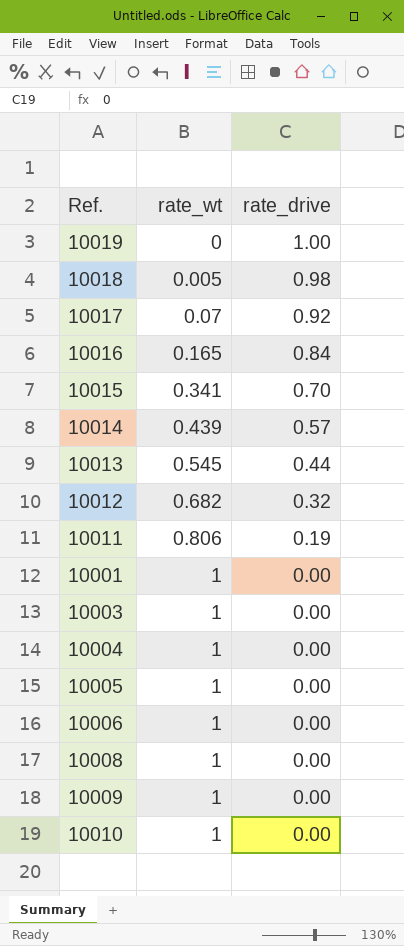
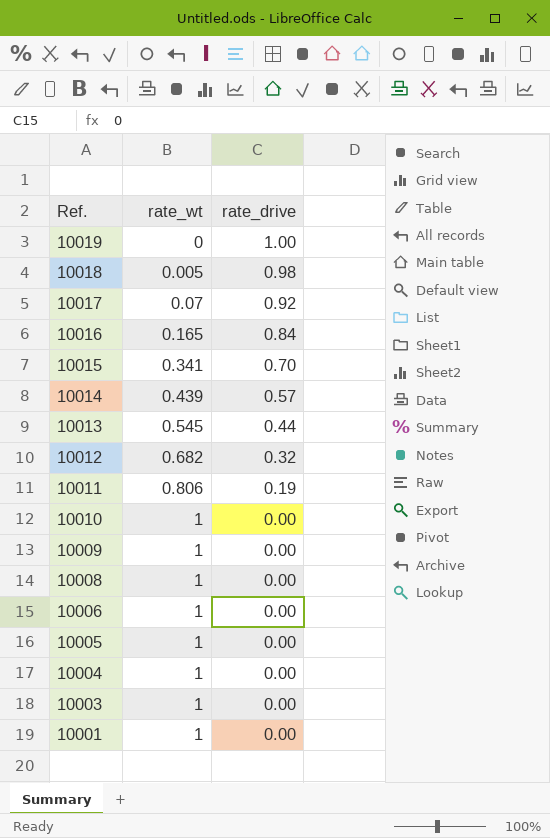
row order: rate_wt ascending -> Ref. descending

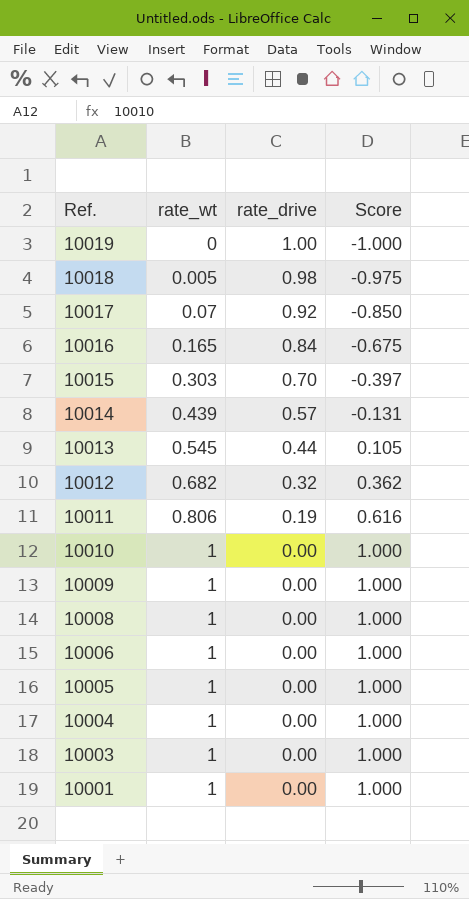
column Score | formula: none -> [rate_wt] - [rate_drive]
10015 | rate_wt: 0.341 -> 0.303

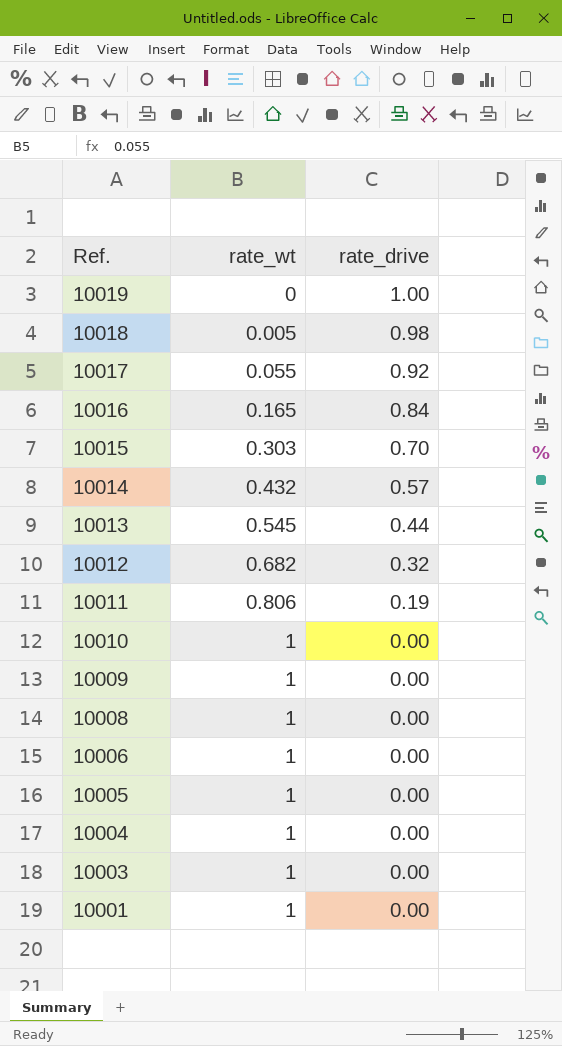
column Score | formula: [rate_wt] - [rate_drive] -> none
10017 | rate_wt: 0.07 -> 0.055
10014 | rate_wt: 0.439 -> 0.432

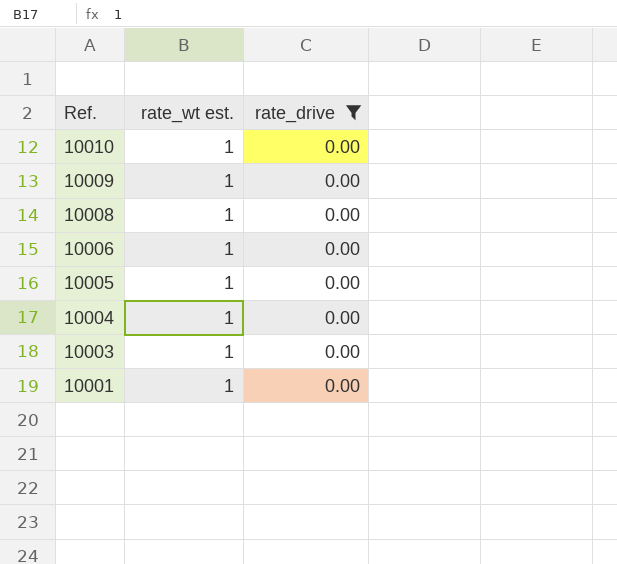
filter: none -> rate_drive = 0.00
column name: rate_wt -> rate_wt est.

